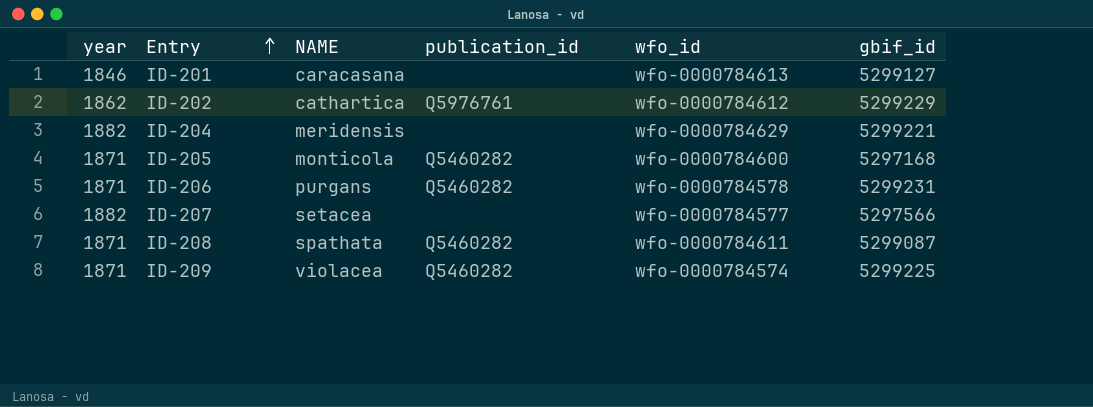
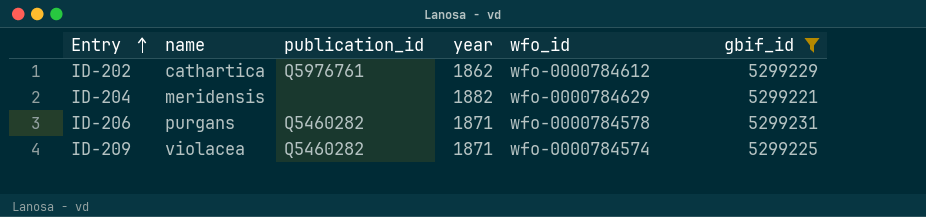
filter: none -> gbif_id >= 5299221
column name: NAME -> name
column year | position: 1 -> 4

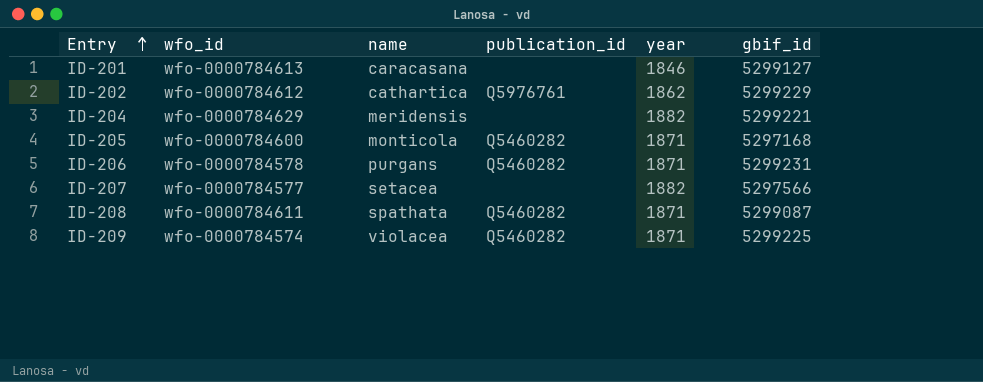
filter: gbif_id >= 5299221 -> none
column wfo_id | position: 5 -> 2

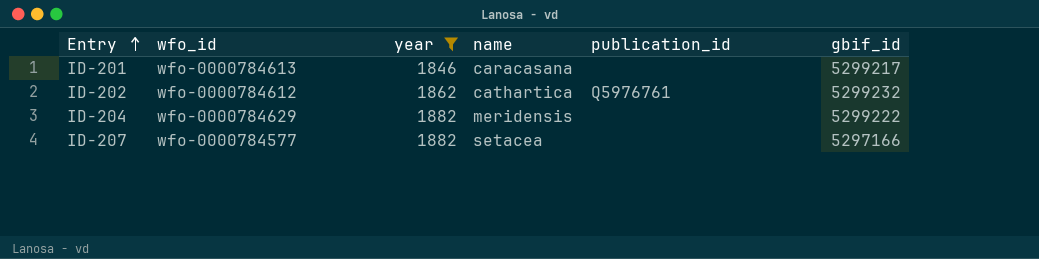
filter: none -> year != 1871
column year | position: 5 -> 3
ID-201 | gbif_id: 5299127 -> 5299217
ID-202 | gbif_id: 5299229 -> 5299232
ID-204 | gbif_id: 5299221 -> 5299222
ID-207 | gbif_id: 5297566 -> 5297166

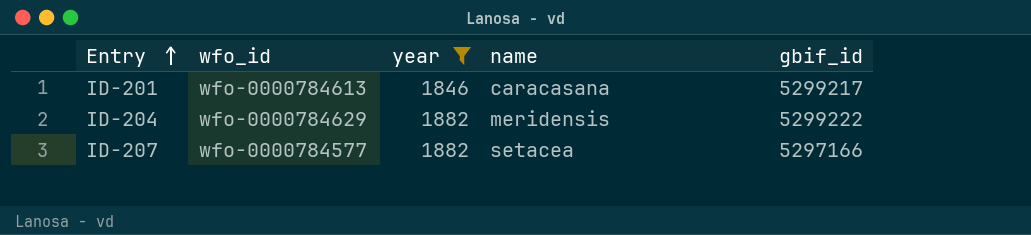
column publication_id | position: 5 -> none
row ID-202: wfo-0000784612 | 1862 | cathartica | Q5976761 | 5299232 -> none

